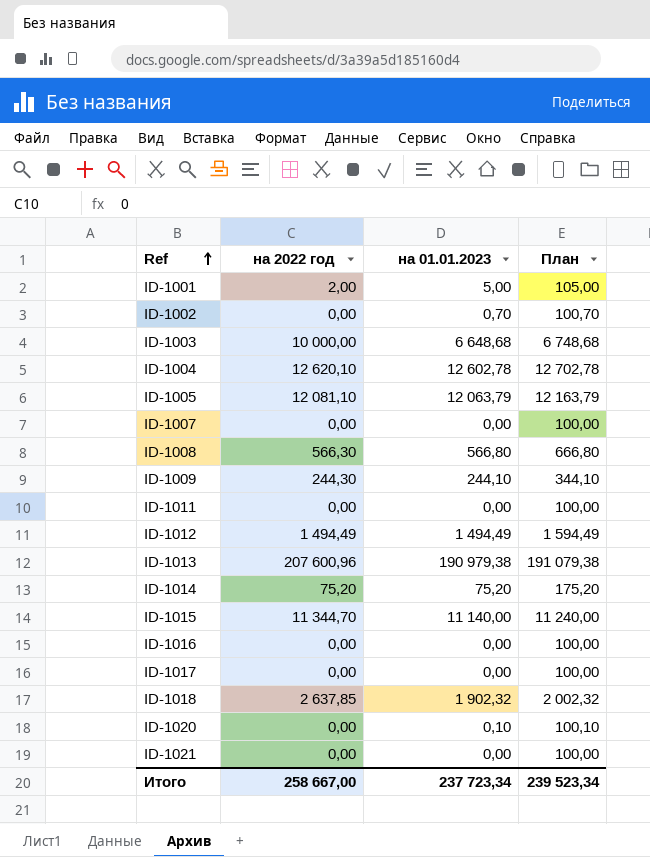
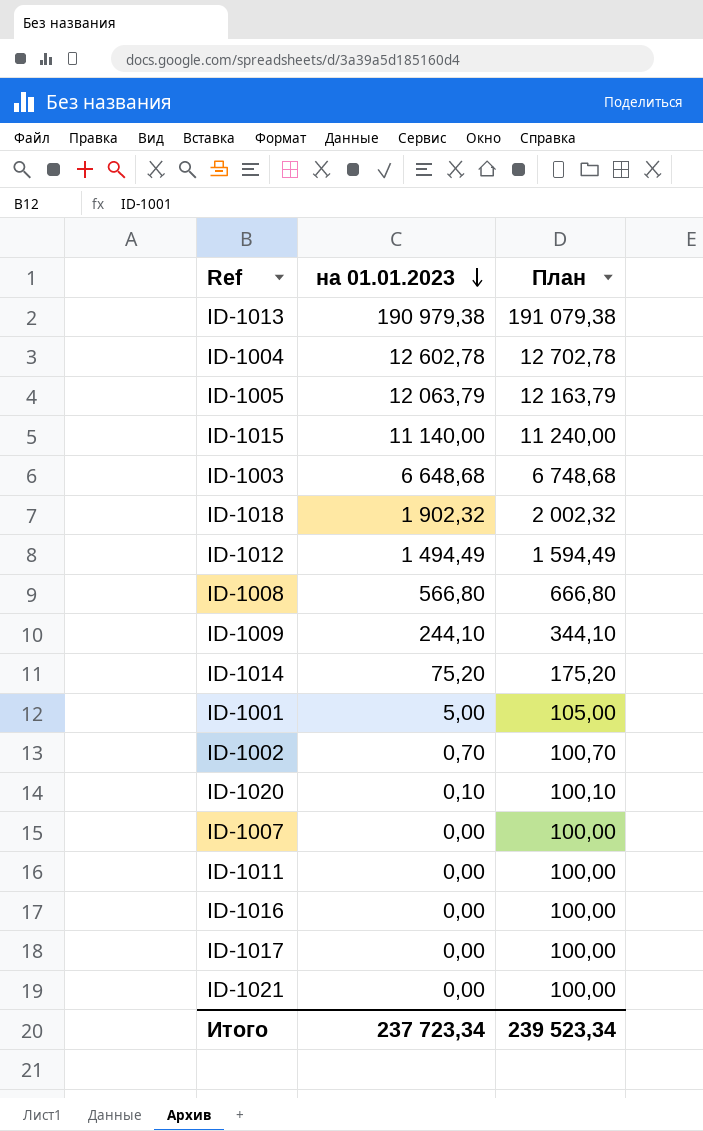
row order: Ref ascending -> на 01.01.2023 descending
column на 2022 год | position: 2 -> none

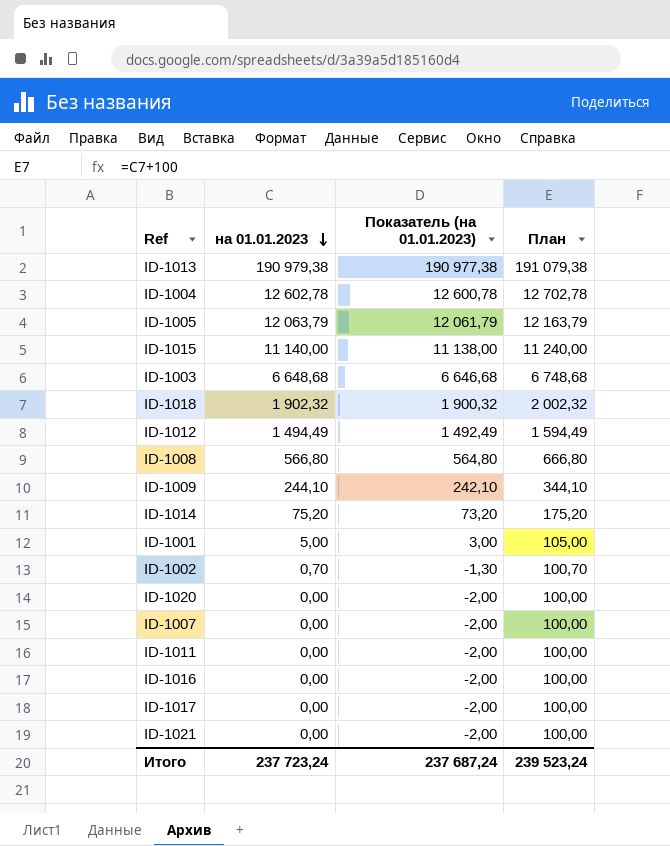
column Показатель (на 01.01.2023) | formula: none -> [на 01.01.2023] - 2
ID-1020 | на 01.01.2023: 0,10 -> 0,00
ID-1020 | План: 100,10 -> 100,00
Итого | на 01.01.2023: 237 723,34 -> 237 723,24
Итого | План: 239 523,34 -> 239 523,24

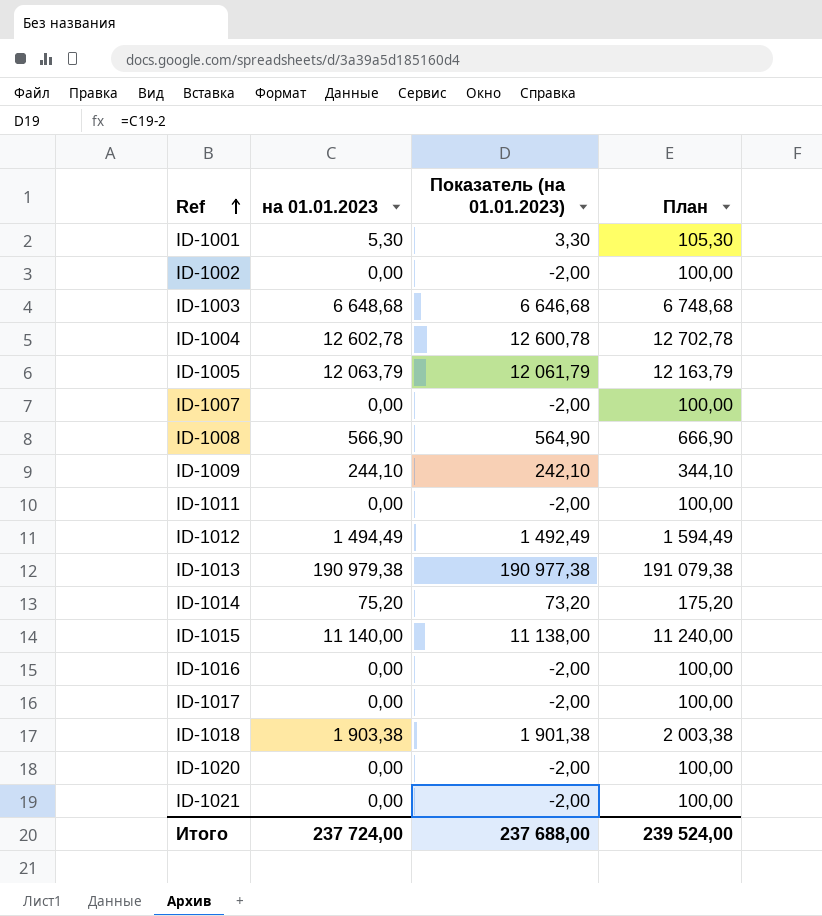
row order: на 01.01.2023 descending -> Ref ascending
ID-1001 | на 01.01.2023: 5,00 -> 5,30
ID-1001 | Показатель (на 01.01.2023): 3,00 -> 3,30
ID-1001 | План: 105,00 -> 105,30
ID-1002 | на 01.01.2023: 0,70 -> 0,00
ID-1002 | Показатель (на 01.01.2023): -1,30 -> -2,00
ID-1002 | План: 100,70 -> 100,00
ID-1008 | на 01.01.2023: 566,80 -> 566,90
ID-1008 | Показатель (на 01.01.2023): 564,80 -> 564,90
ID-1008 | План: 666,80 -> 666,90
ID-1018 | на 01.01.2023: 1 902,32 -> 1 903,38
ID-1018 | Показатель (на 01.01.2023): 1 900,32 -> 1 901,38
ID-1018 | План: 2 002,32 -> 2 003,38
Итого | на 01.01.2023: 237 723,24 -> 237 724,00
Итого | Показатель (на 01.01.2023): 237 687,24 -> 237 688,00
Итого | План: 239 523,24 -> 239 524,00

